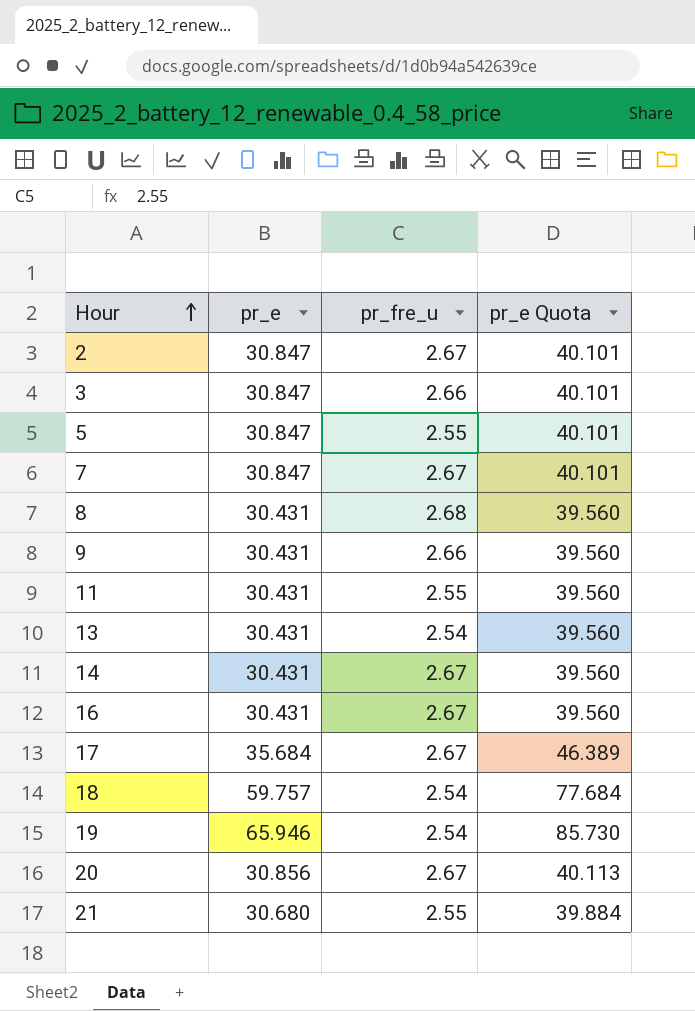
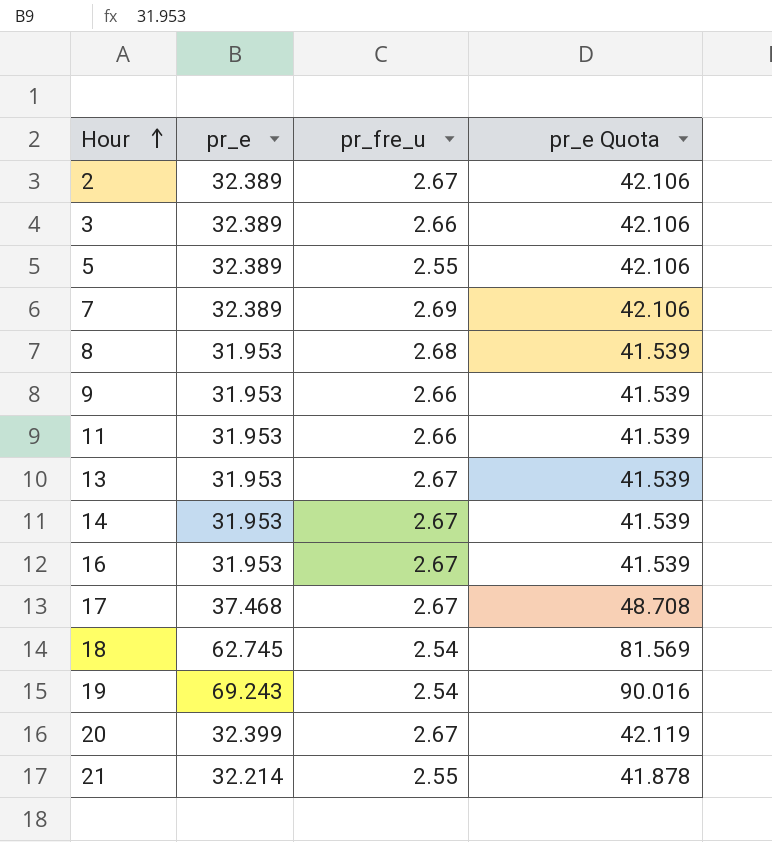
2 | pr_e: 30.847 -> 32.389
2 | pr_e Quota: 40.101 -> 42.106
3 | pr_e: 30.847 -> 32.389
3 | pr_e Quota: 40.101 -> 42.106
5 | pr_e: 30.847 -> 32.389
5 | pr_e Quota: 40.101 -> 42.106
7 | pr_e: 30.847 -> 32.389
7 | pr_fre_u: 2.67 -> 2.69
7 | pr_e Quota: 40.101 -> 42.106
8 | pr_e: 30.431 -> 31.953
8 | pr_e Quota: 39.560 -> 41.539
9 | pr_e: 30.431 -> 31.953
9 | pr_e Quota: 39.560 -> 41.539
11 | pr_e: 30.431 -> 31.953
11 | pr_fre_u: 2.55 -> 2.66
11 | pr_e Quota: 39.560 -> 41.539
13 | pr_e: 30.431 -> 31.953
13 | pr_fre_u: 2.54 -> 2.67
13 | pr_e Quota: 39.560 -> 41.539
14 | pr_e: 30.431 -> 31.953
14 | pr_e Quota: 39.560 -> 41.539
16 | pr_e: 30.431 -> 31.953
16 | pr_e Quota: 39.560 -> 41.539
17 | pr_e: 35.684 -> 37.468
17 | pr_e Quota: 46.389 -> 48.708
18 | pr_e: 59.757 -> 62.745
18 | pr_e Quota: 77.684 -> 81.569
19 | pr_e: 65.946 -> 69.243
19 | pr_e Quota: 85.730 -> 90.016
20 | pr_e: 30.856 -> 32.399
20 | pr_e Quota: 40.113 -> 42.119
21 | pr_e: 30.680 -> 32.214
21 | pr_e Quota: 39.884 -> 41.878

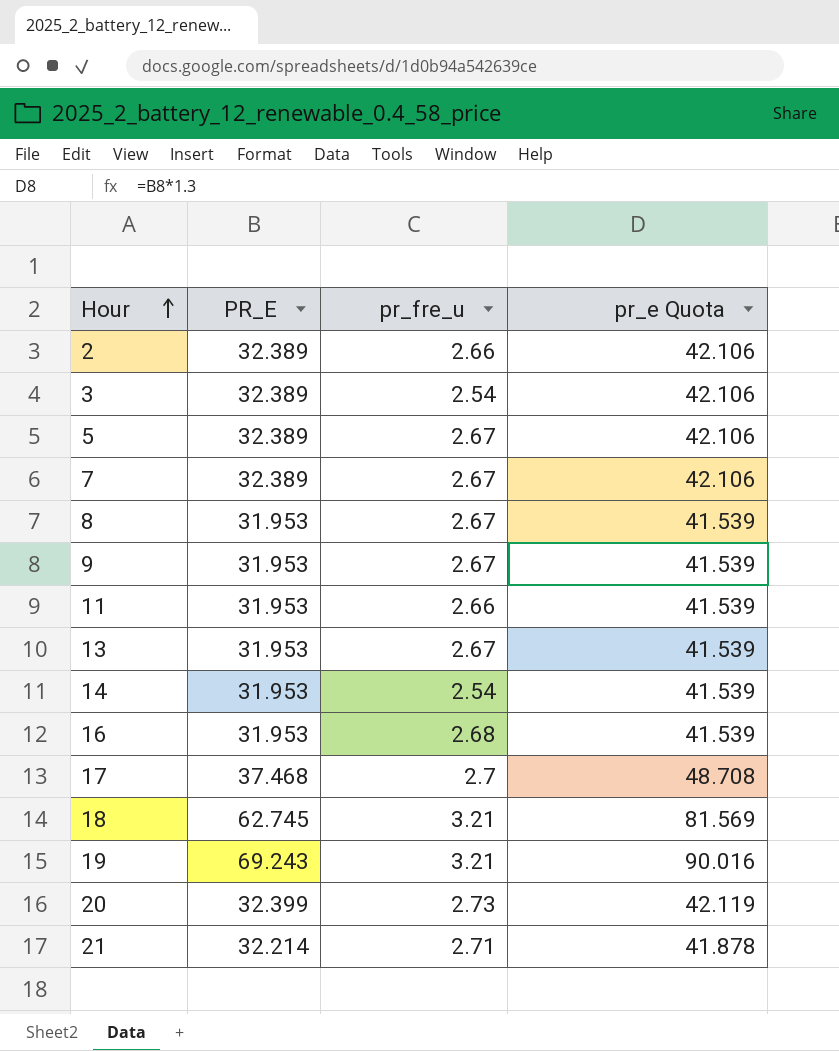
column name: pr_e -> PR_E
2 | pr_fre_u: 2.67 -> 2.66
3 | pr_fre_u: 2.66 -> 2.54
5 | pr_fre_u: 2.55 -> 2.67
7 | pr_fre_u: 2.69 -> 2.67
8 | pr_fre_u: 2.68 -> 2.67
9 | pr_fre_u: 2.66 -> 2.67
14 | pr_fre_u: 2.67 -> 2.54
16 | pr_fre_u: 2.67 -> 2.68
17 | pr_fre_u: 2.67 -> 2.7
18 | pr_fre_u: 2.54 -> 3.21
19 | pr_fre_u: 2.54 -> 3.21
20 | pr_fre_u: 2.67 -> 2.73
21 | pr_fre_u: 2.55 -> 2.71

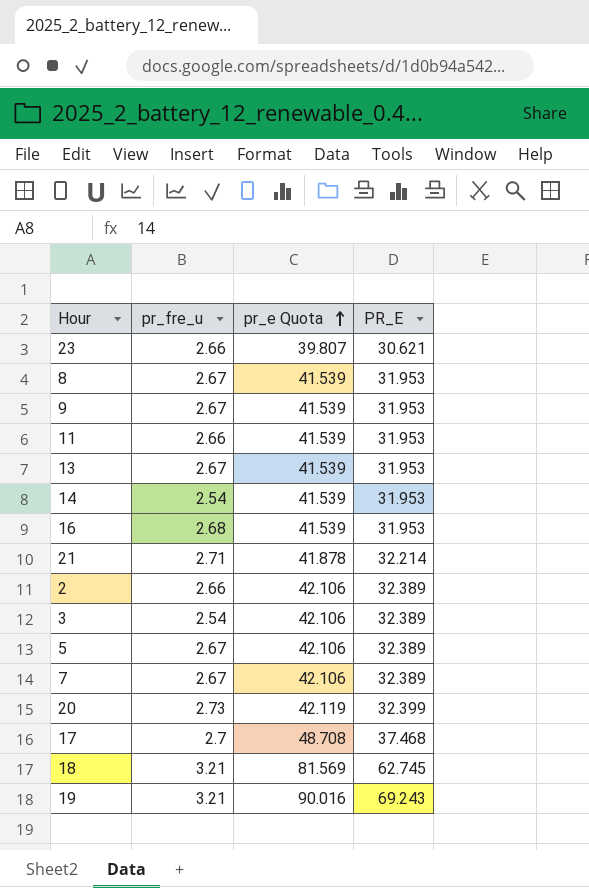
row order: Hour ascending -> pr_e Quota ascending
column PR_E | position: 2 -> 4
row 23: none -> 2.66 | 39.807 | 30.621

